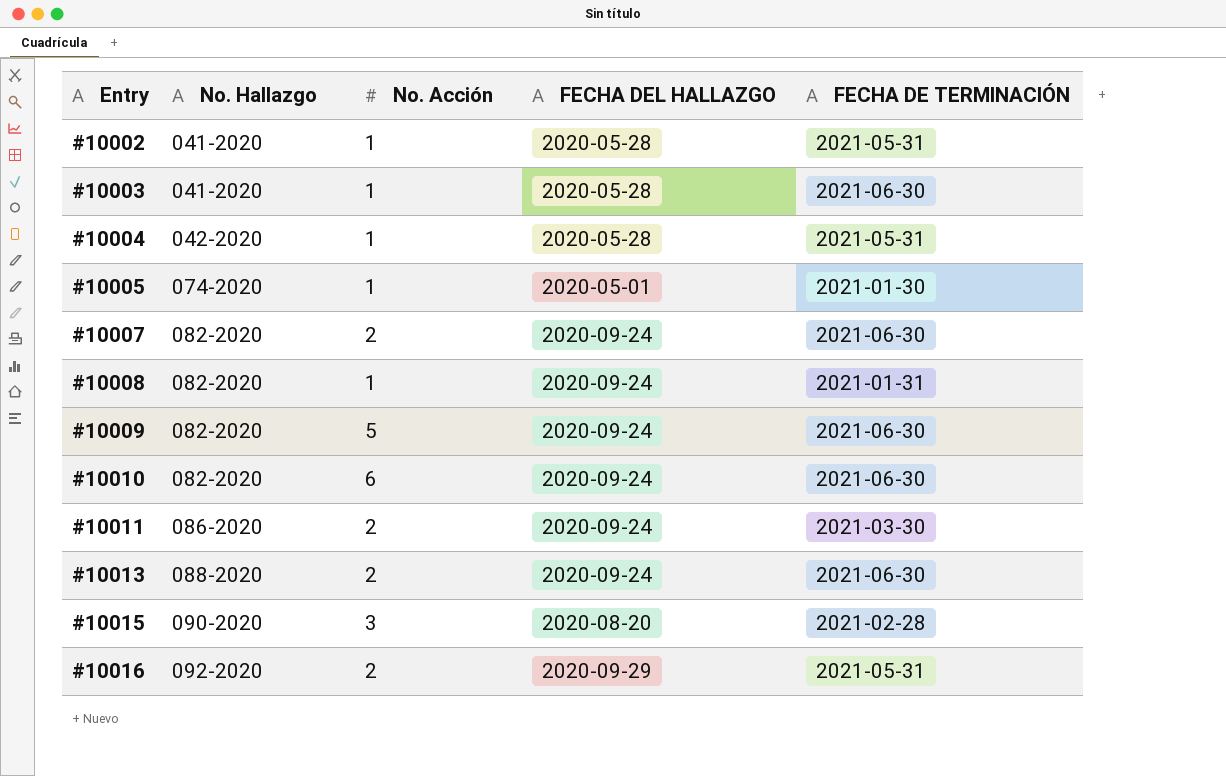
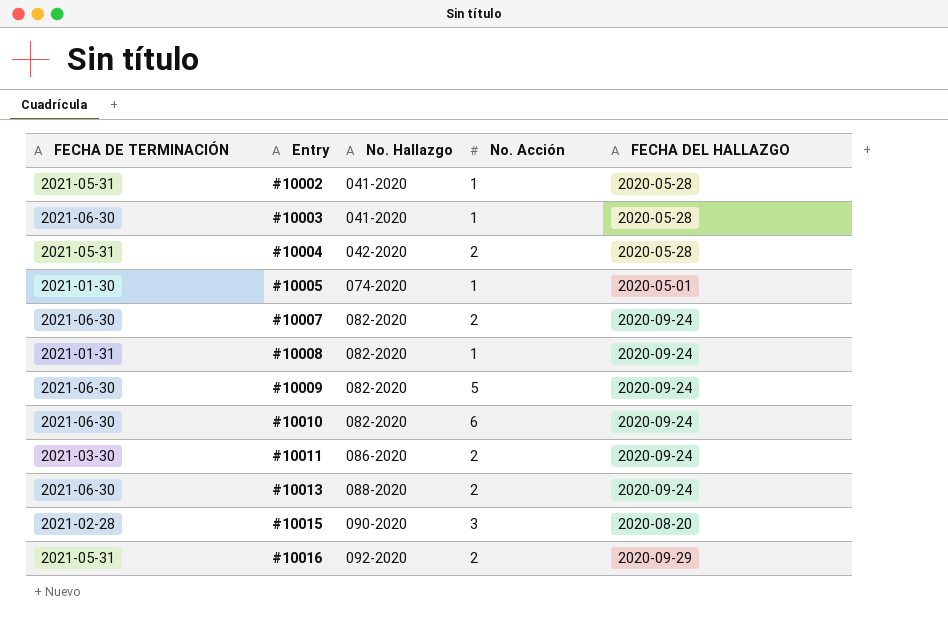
column FECHA DE TERMINACIÓN | position: 5 -> 1
#10004 | No. Acción: 1 -> 2

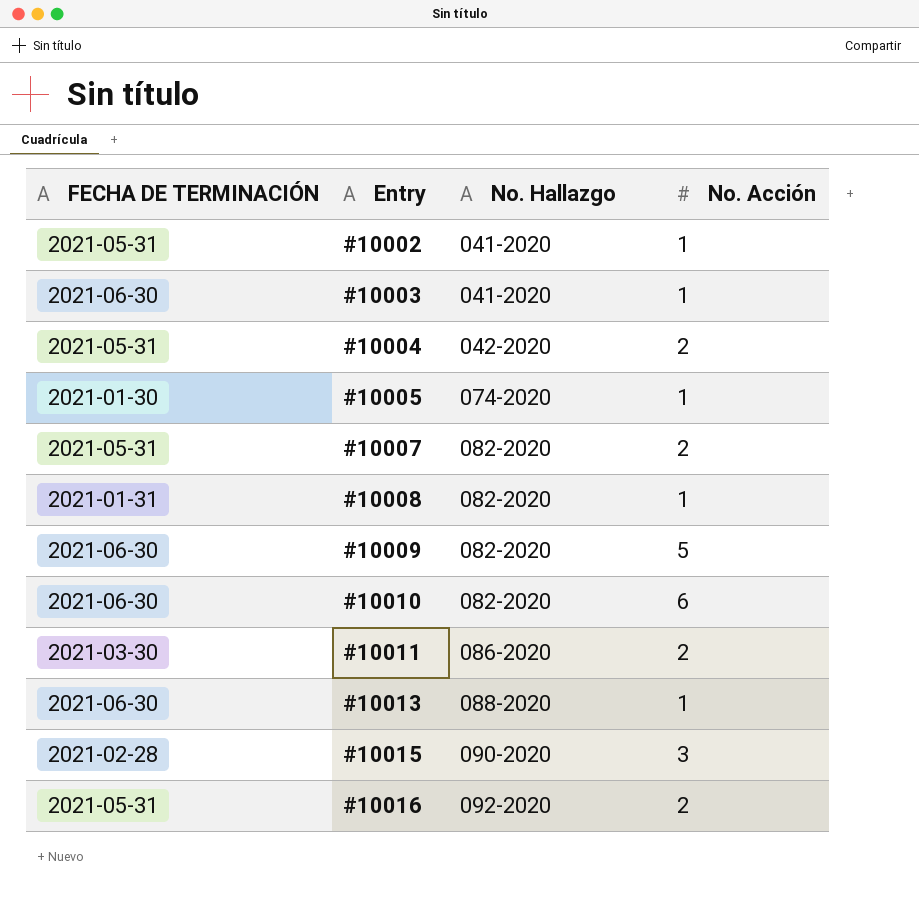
column FECHA DEL HALLAZGO | position: 5 -> none
#10007 | FECHA DE TERMINACIÓN: 2021-06-30 -> 2021-05-31
#10013 | No. Acción: 2 -> 1

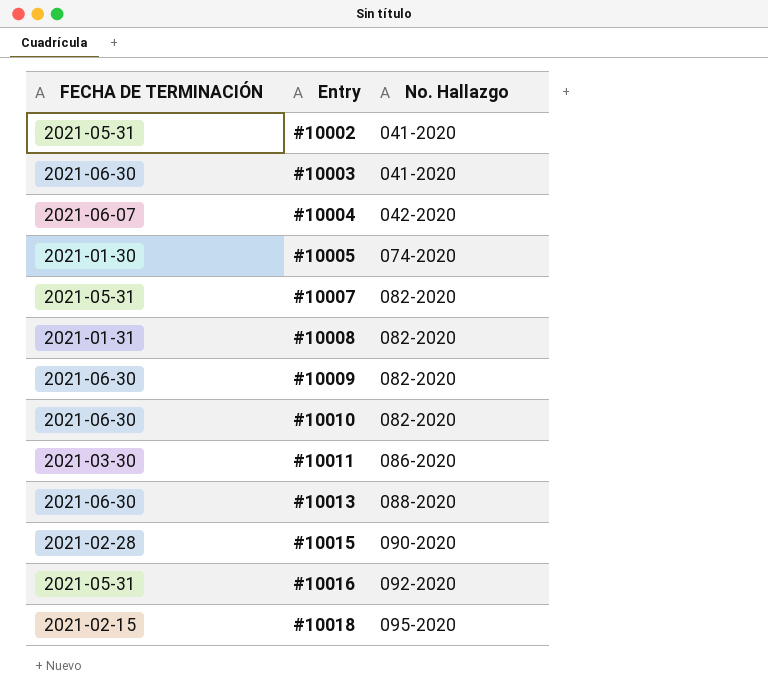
column No. Acción | position: 4 -> none
#10004 | FECHA DE TERMINACIÓN: 2021-05-31 -> 2021-06-07
row #10018: none -> 2021-02-15 | 095-2020

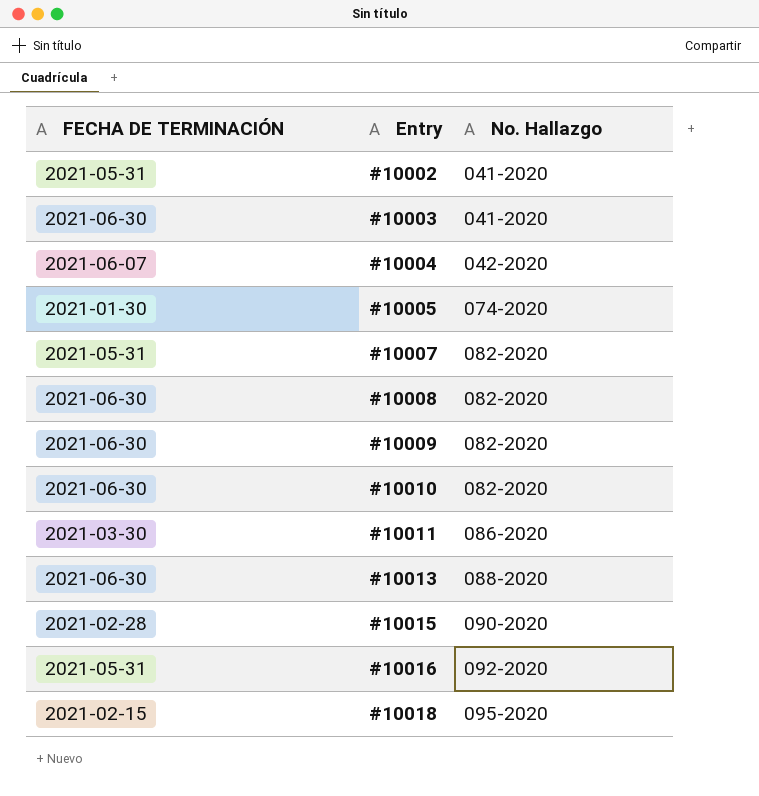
#10008 | FECHA DE TERMINACIÓN: 2021-01-31 -> 2021-06-30

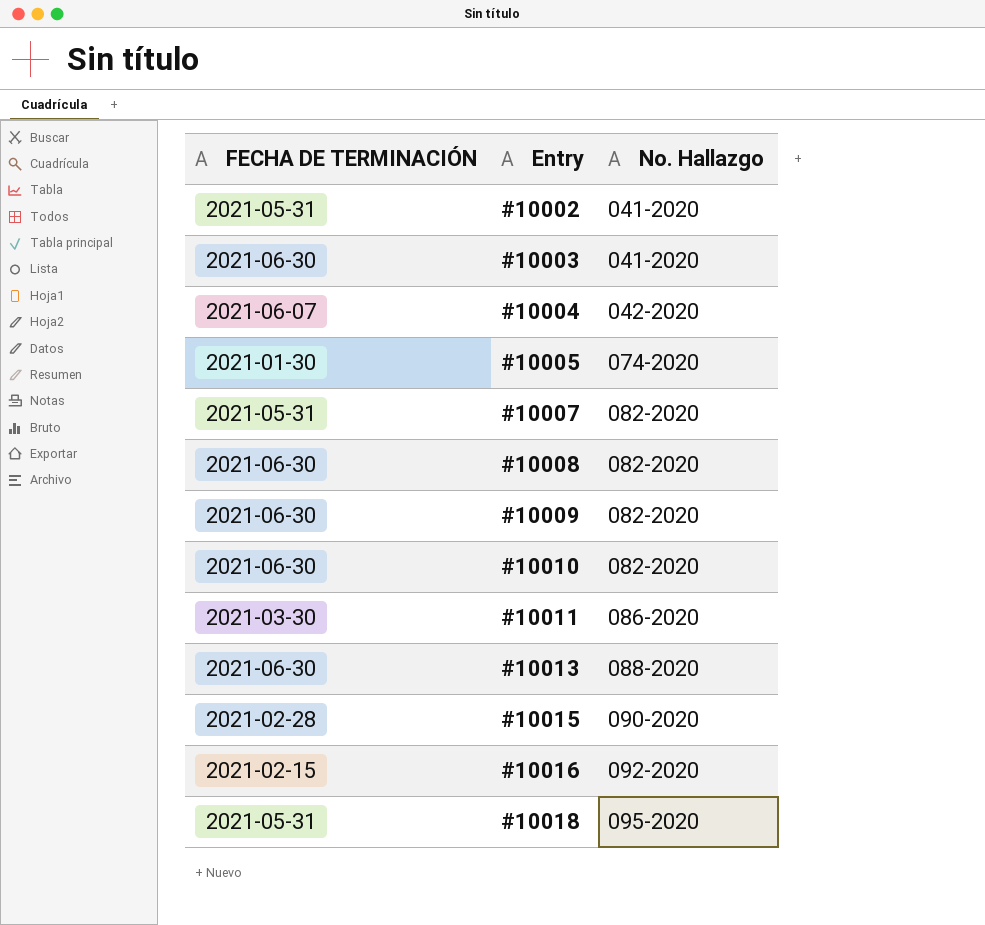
#10016 | FECHA DE TERMINACIÓN: 2021-05-31 -> 2021-02-15
#10018 | FECHA DE TERMINACIÓN: 2021-02-15 -> 2021-05-31

